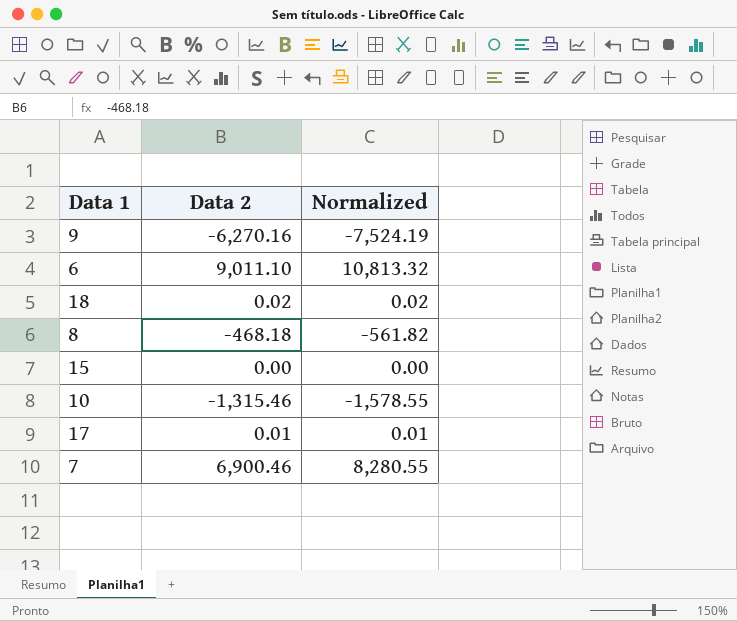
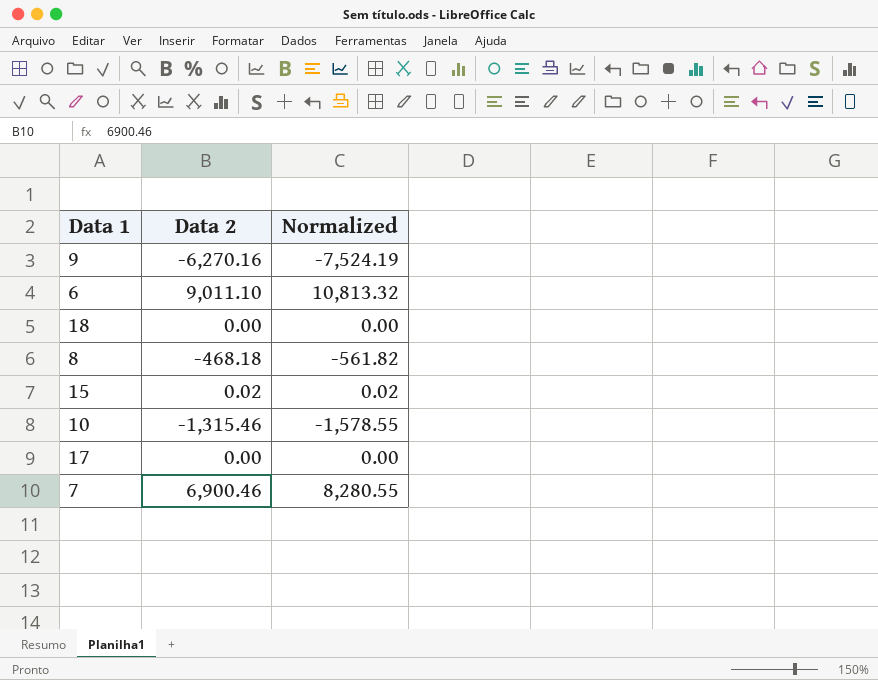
18 | Data 2: 0.02 -> 0.00
18 | Normalized: 0.02 -> 0.00
15 | Data 2: 0.00 -> 0.02
15 | Normalized: 0.00 -> 0.02
17 | Data 2: 0.01 -> 0.00
17 | Normalized: 0.01 -> 0.00

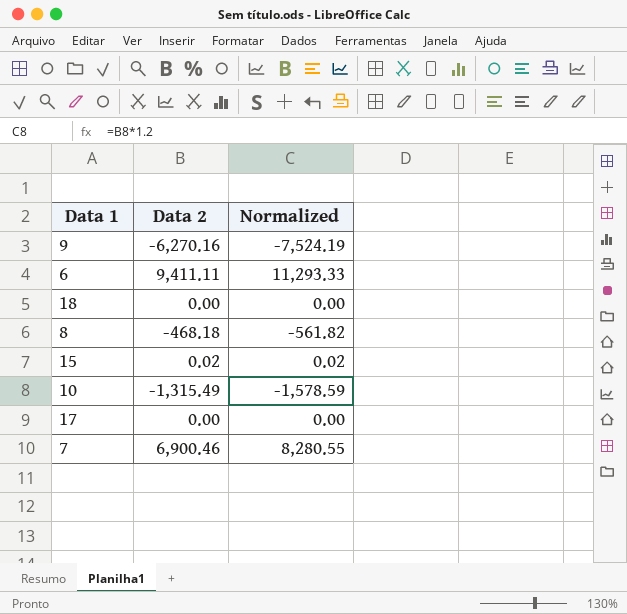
6 | Data 2: 9,011.10 -> 9,411.11
6 | Normalized: 10,813.32 -> 11,293.33
10 | Data 2: -1,315.46 -> -1,315.49
10 | Normalized: -1,578.55 -> -1,578.59

